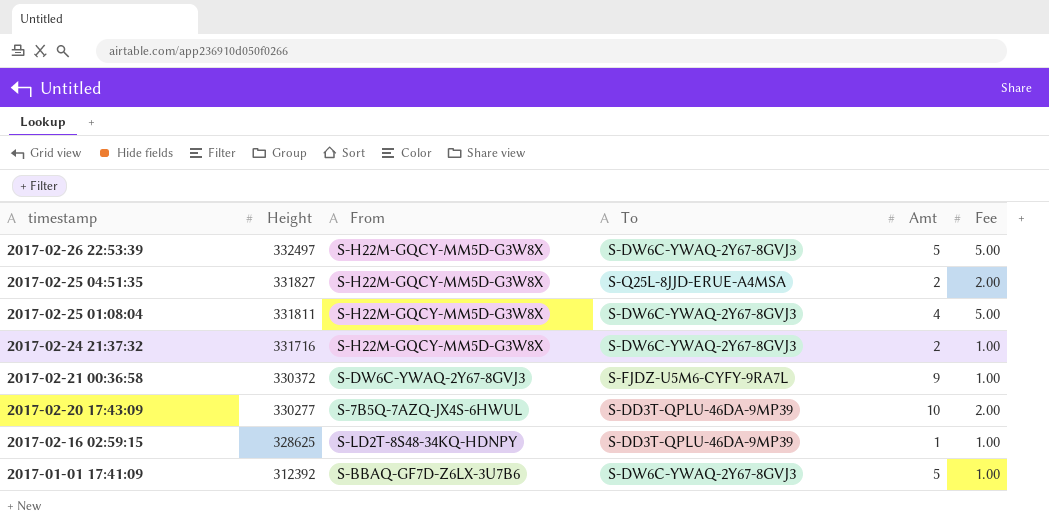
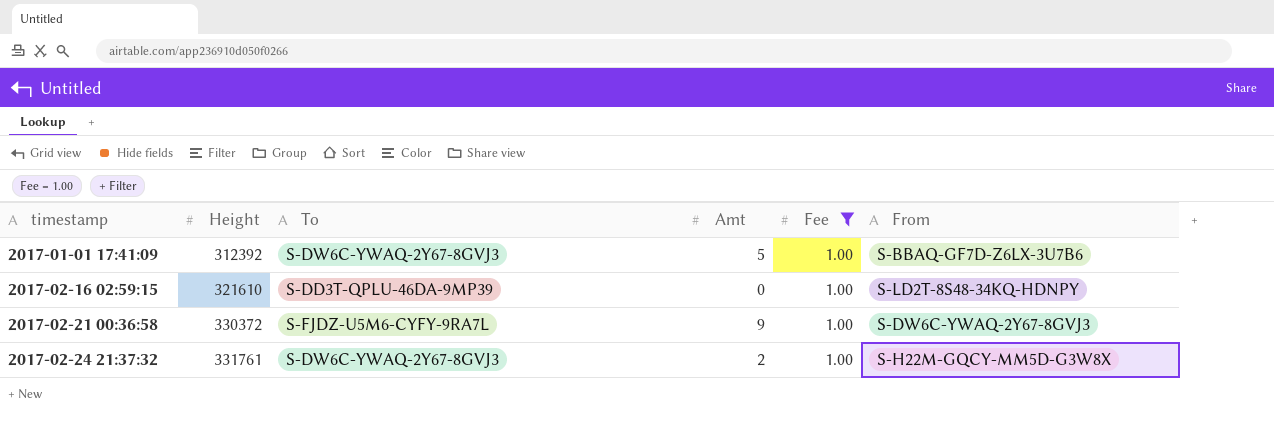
filter: none -> Fee = 1.00
row order: timestamp descending -> timestamp ascending
column From | position: 3 -> 6
2017-02-16 02:59:15 | Height: 328625 -> 321610
2017-02-16 02:59:15 | Amt: 1 -> 0
2017-02-24 21:37:32 | Height: 331716 -> 331761

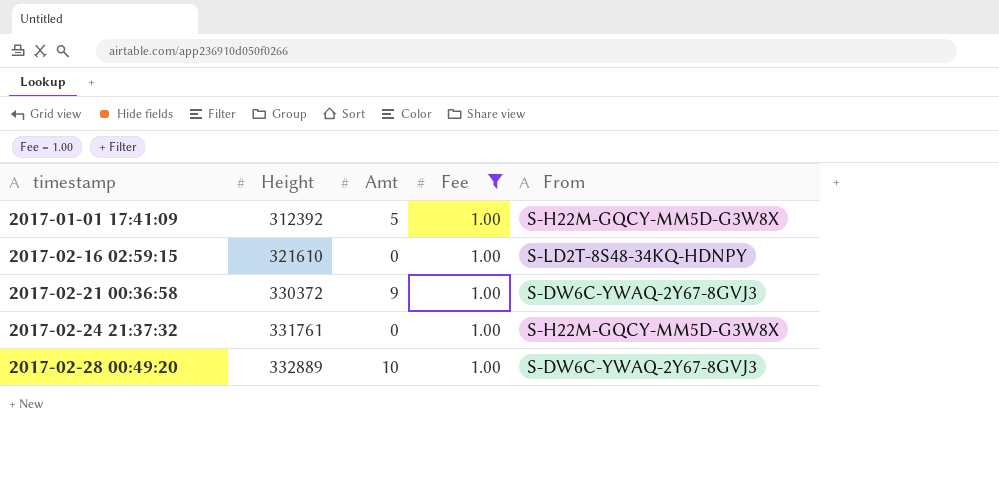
column To | position: 3 -> none
2017-01-01 17:41:09 | From: S-BBAQ-GF7D-Z6LX-3U7B6 -> S-H22M-GQCY-MM5D-G3W8X
2017-02-24 21:37:32 | Amt: 2 -> 0
row 2017-02-28 00:49:20: none -> 332889 | 10 | 1.00 | S-DW6C-YWAQ-2Y67-8GVJ3

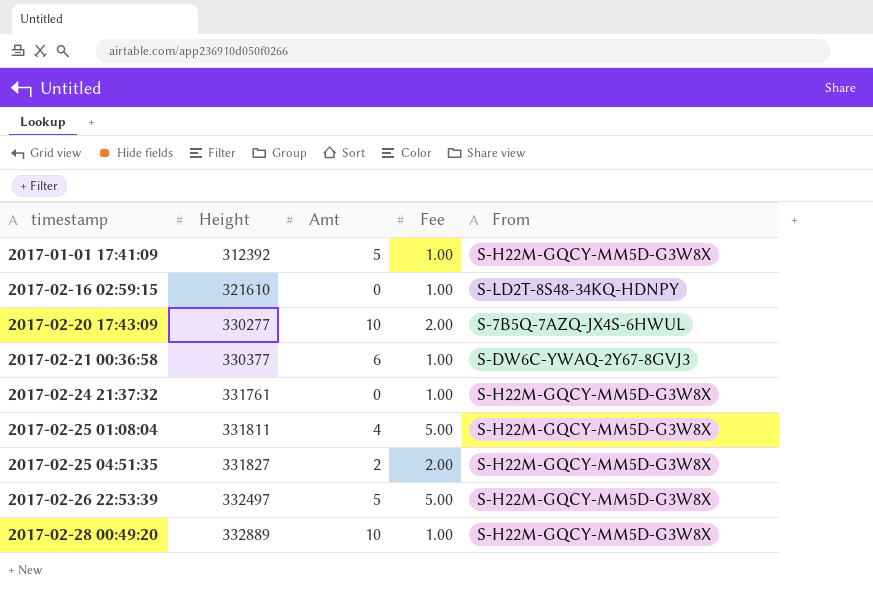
filter: Fee = 1.00 -> none
2017-02-21 00:36:58 | Height: 330372 -> 330377
2017-02-21 00:36:58 | Amt: 9 -> 6
2017-02-28 00:49:20 | From: S-DW6C-YWAQ-2Y67-8GVJ3 -> S-H22M-GQCY-MM5D-G3W8X

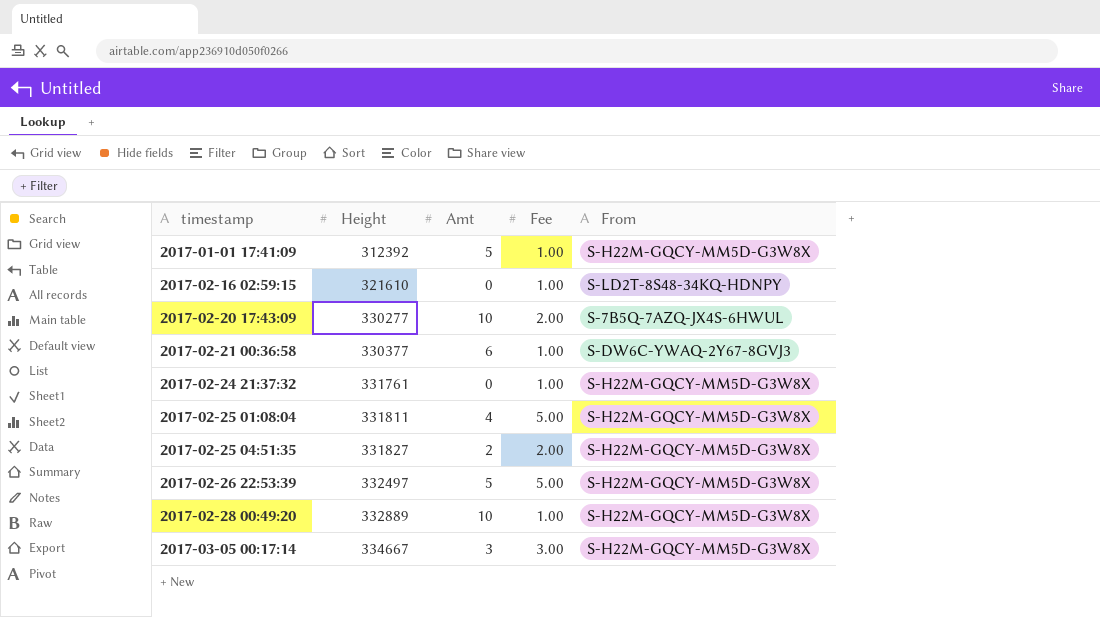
row 2017-03-05 00:17:14: none -> 334667 | 3 | 3.00 | S-H22M-GQCY-MM5D-G3W8X

